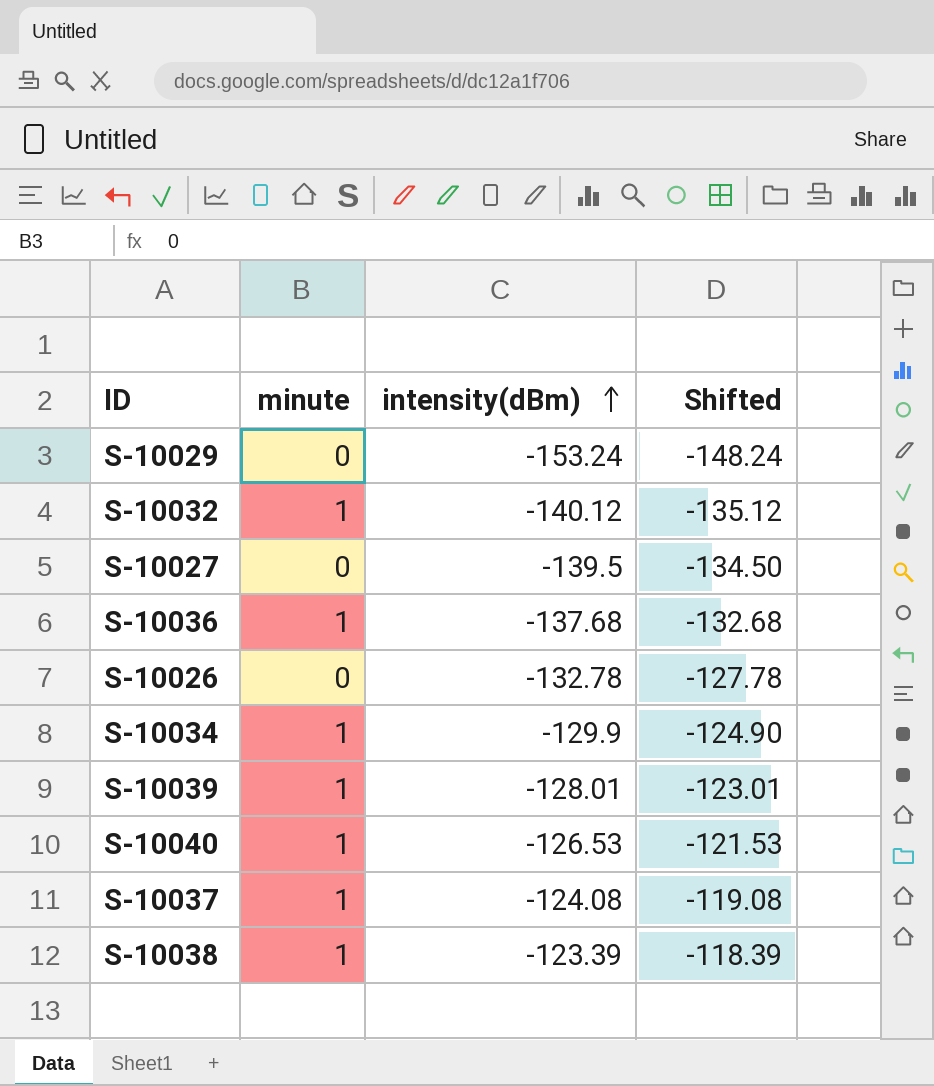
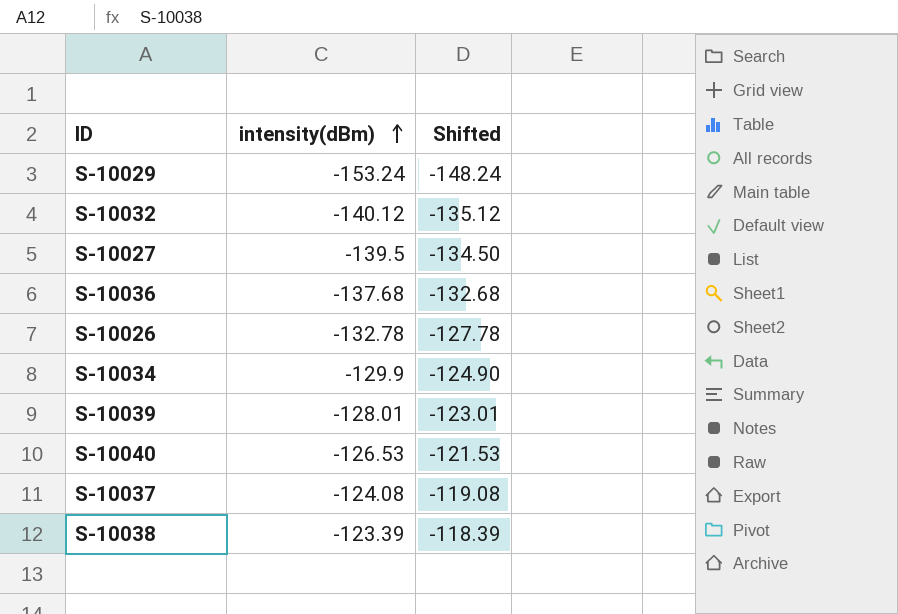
column minute | position: 2 -> none

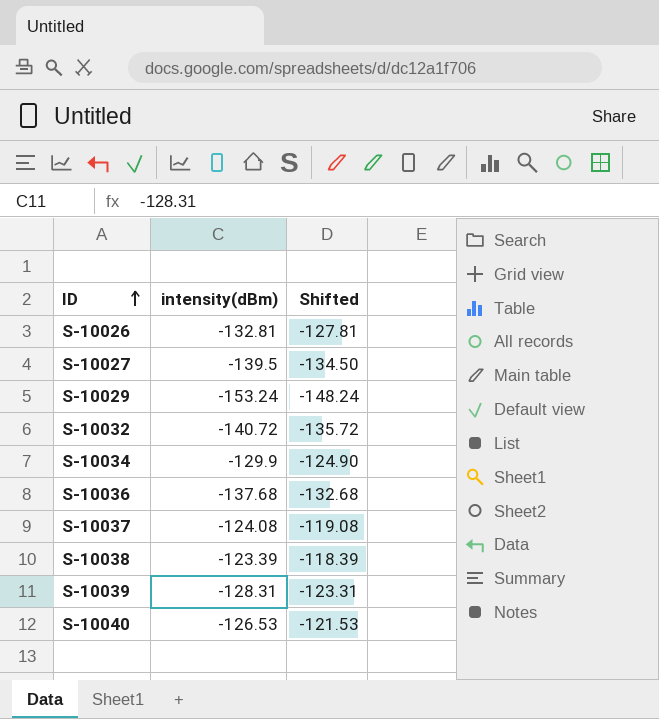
row order: intensity(dBm) ascending -> ID ascending
S-10026 | intensity(dBm): -132.78 -> -132.81
S-10026 | Shifted: -127.78 -> -127.81
S-10032 | intensity(dBm): -140.12 -> -140.72
S-10032 | Shifted: -135.12 -> -135.72
S-10039 | intensity(dBm): -128.01 -> -128.31
S-10039 | Shifted: -123.01 -> -123.31

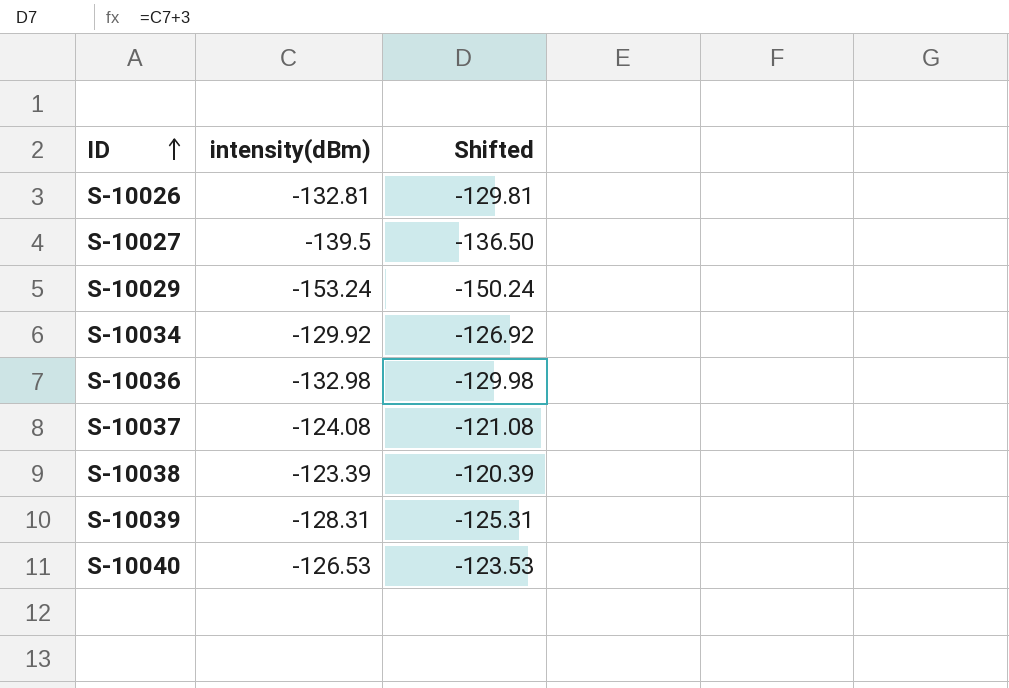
column Shifted | formula: [intensity(dBm)] + 5 -> [intensity(dBm)] + 3
row S-10032: -140.72 | -135.72 -> none
S-10034 | intensity(dBm): -129.9 -> -129.92
S-10036 | intensity(dBm): -137.68 -> -132.98

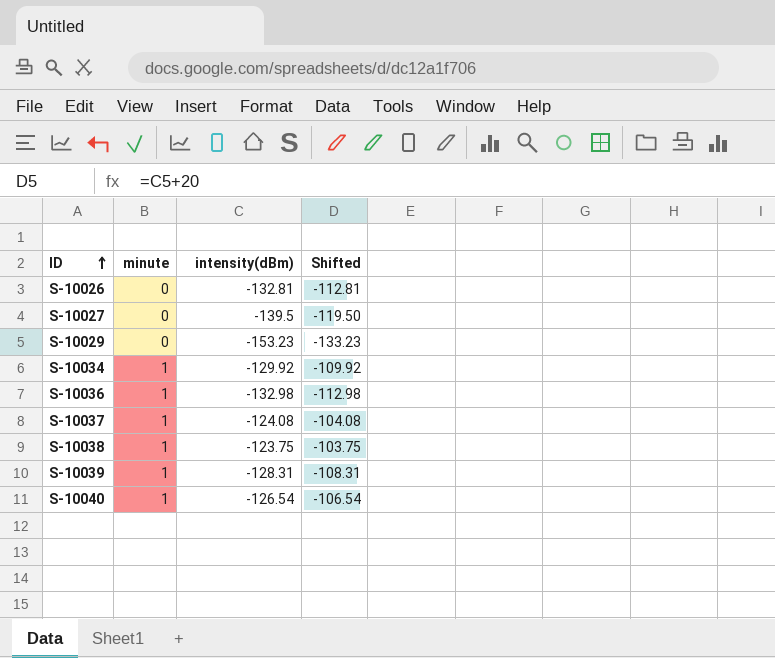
column minute | position: none -> 2
column Shifted | formula: [intensity(dBm)] + 3 -> [intensity(dBm)] + 20
S-10029 | intensity(dBm): -153.24 -> -153.23
S-10038 | intensity(dBm): -123.39 -> -123.75
S-10040 | intensity(dBm): -126.53 -> -126.54

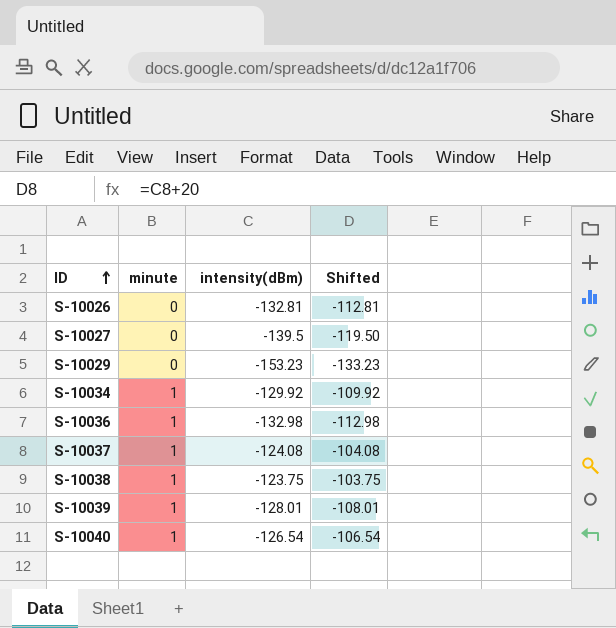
S-10039 | intensity(dBm): -128.31 -> -128.01
S-10039 | Shifted: -108.31 -> -108.01

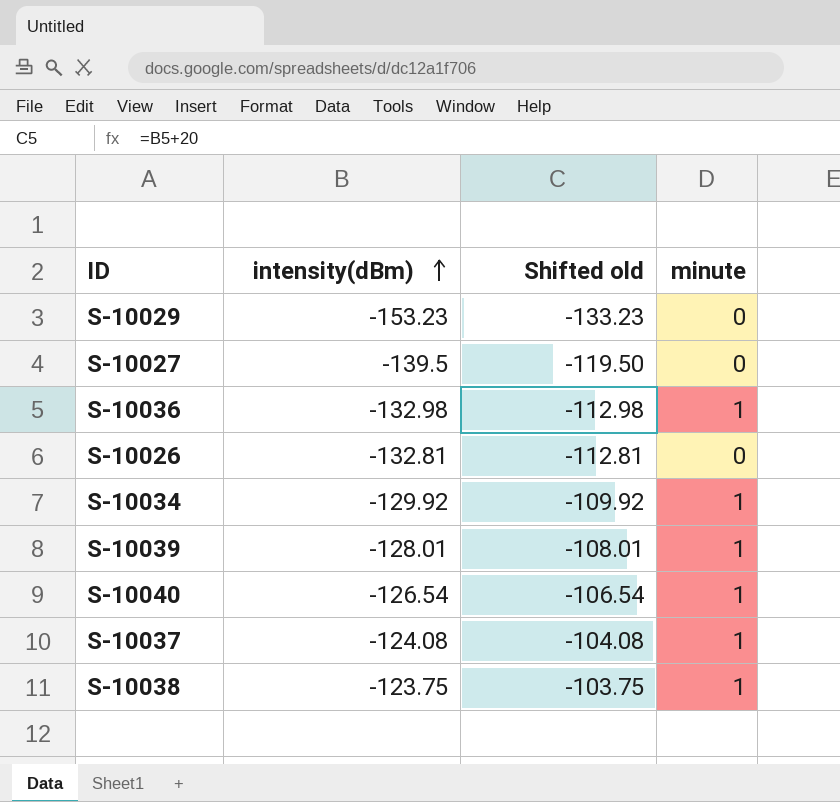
row order: ID ascending -> intensity(dBm) ascending
column name: Shifted -> Shifted old
column minute | position: 2 -> 4

